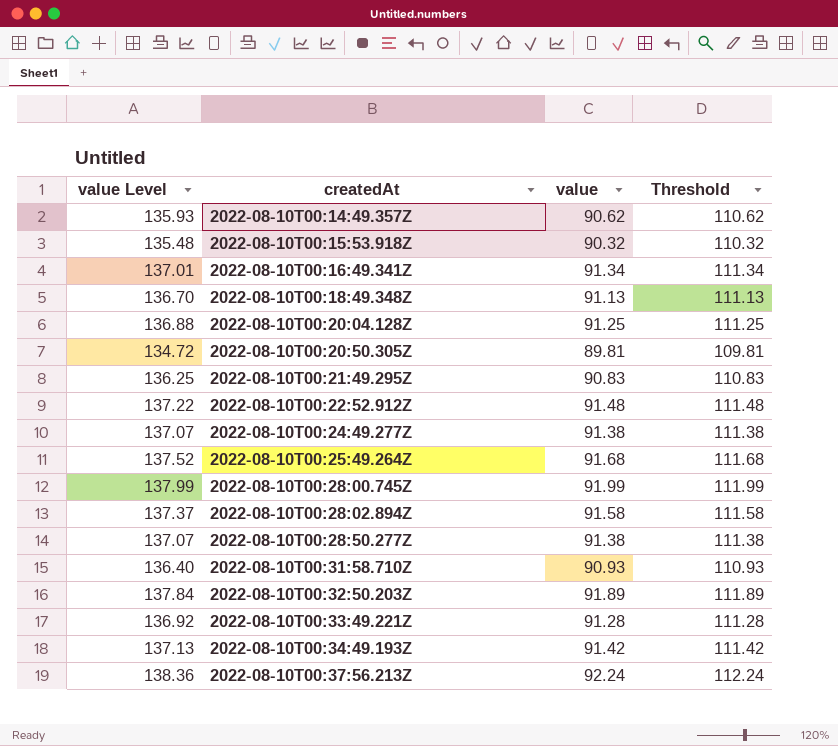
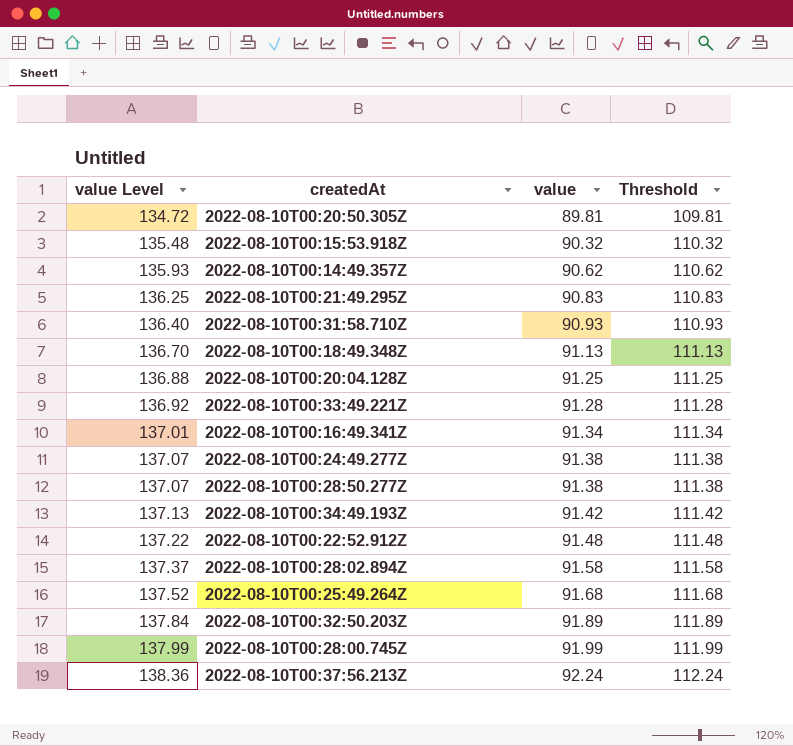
row order: createdAt ascending -> value Level ascending

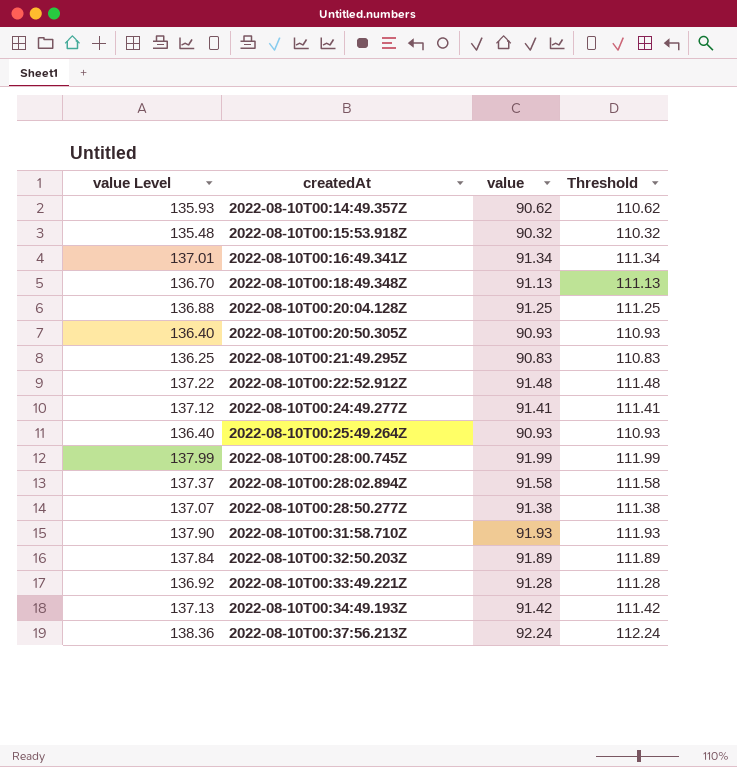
row order: value Level ascending -> createdAt ascending
2022-08-10T00:20:50.305Z | value Level: 134.72 -> 136.40
2022-08-10T00:20:50.305Z | value: 89.81 -> 90.93
2022-08-10T00:20:50.305Z | Threshold: 109.81 -> 110.93
2022-08-10T00:24:49.277Z | value Level: 137.07 -> 137.12
2022-08-10T00:24:49.277Z | value: 91.38 -> 91.41
2022-08-10T00:24:49.277Z | Threshold: 111.38 -> 111.41
2022-08-10T00:25:49.264Z | value Level: 137.52 -> 136.40
2022-08-10T00:25:49.264Z | value: 91.68 -> 90.93
2022-08-10T00:25:49.264Z | Threshold: 111.68 -> 110.93
2022-08-10T00:31:58.710Z | value Level: 136.40 -> 137.90
2022-08-10T00:31:58.710Z | value: 90.93 -> 91.93
2022-08-10T00:31:58.710Z | Threshold: 110.93 -> 111.93

